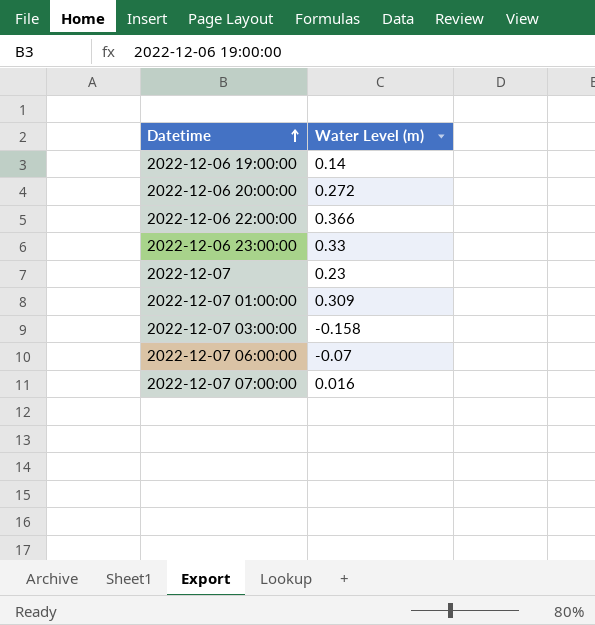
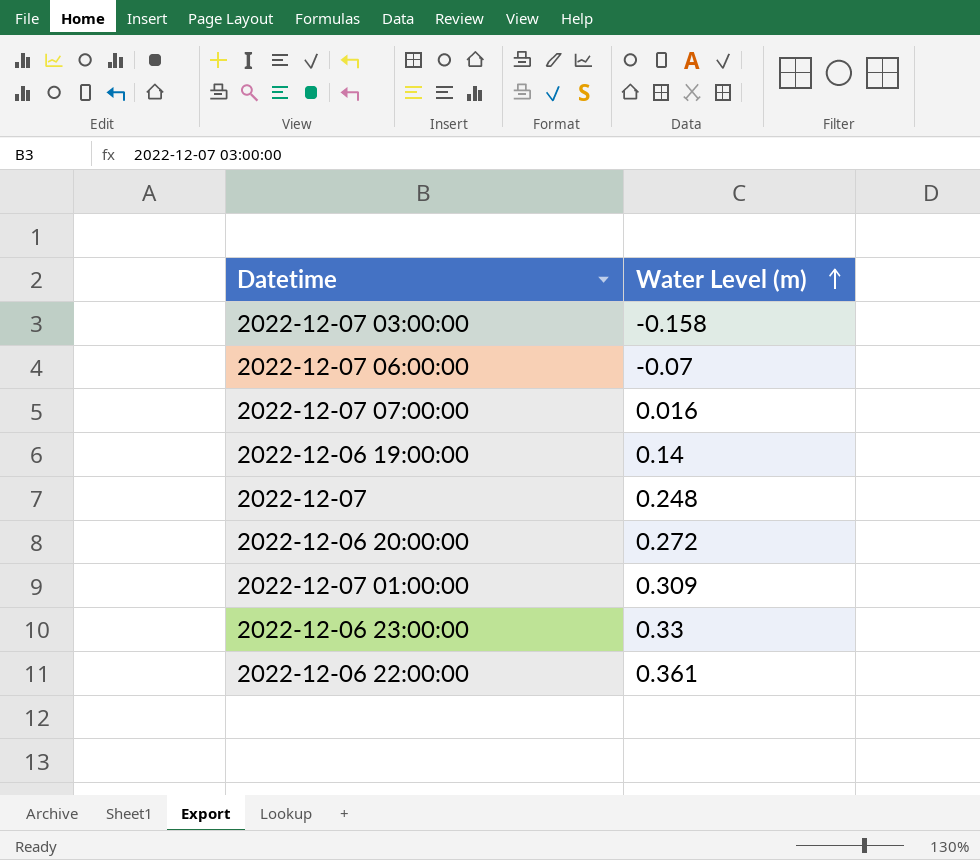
row order: Datetime ascending -> Water Level (m) ascending
2022-12-07 | Water Level (m): 0.23 -> 0.248
2022-12-06 22:00:00 | Water Level (m): 0.366 -> 0.361

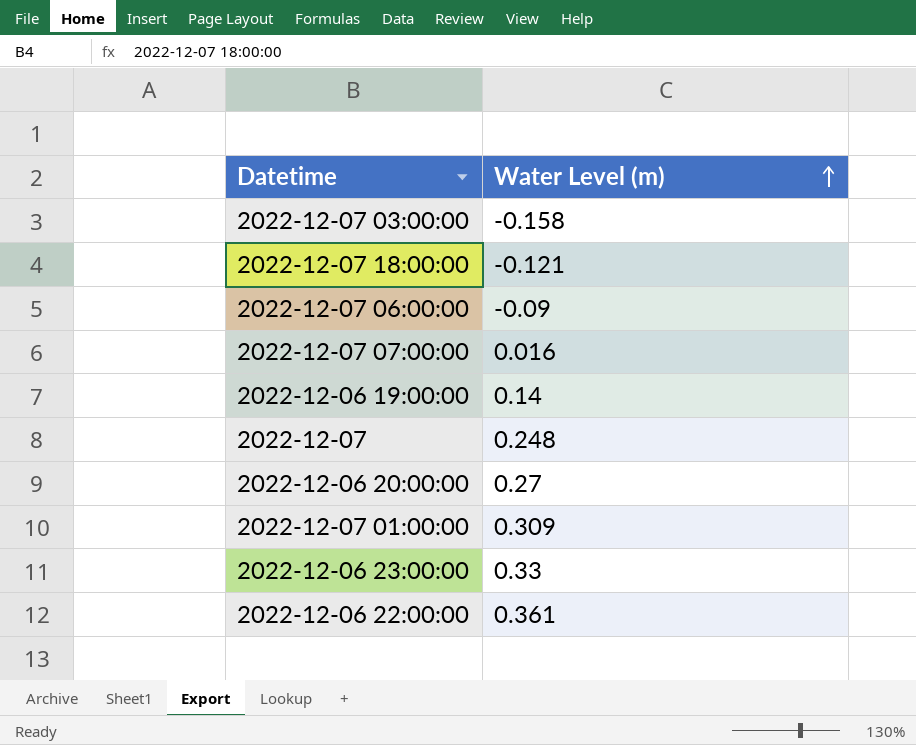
row 2022-12-07 18:00:00: none -> -0.121
2022-12-07 06:00:00 | Water Level (m): -0.07 -> -0.09
2022-12-06 20:00:00 | Water Level (m): 0.272 -> 0.27

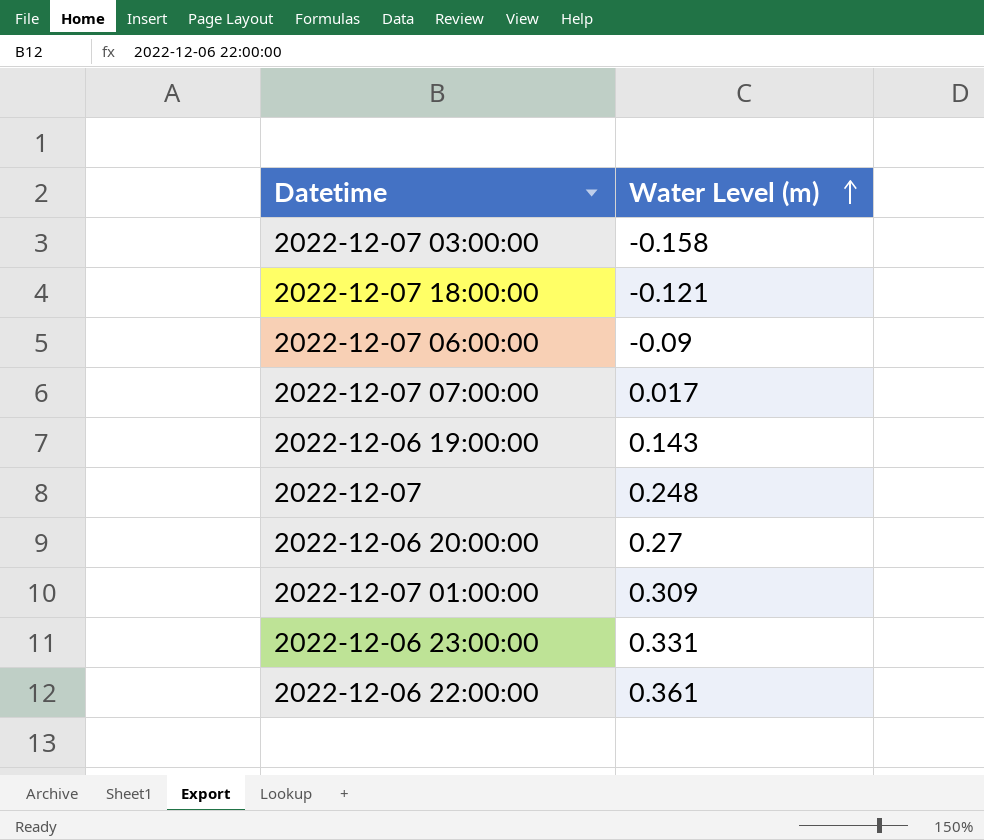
2022-12-07 07:00:00 | Water Level (m): 0.016 -> 0.017
2022-12-06 19:00:00 | Water Level (m): 0.14 -> 0.143
2022-12-06 23:00:00 | Water Level (m): 0.33 -> 0.331

